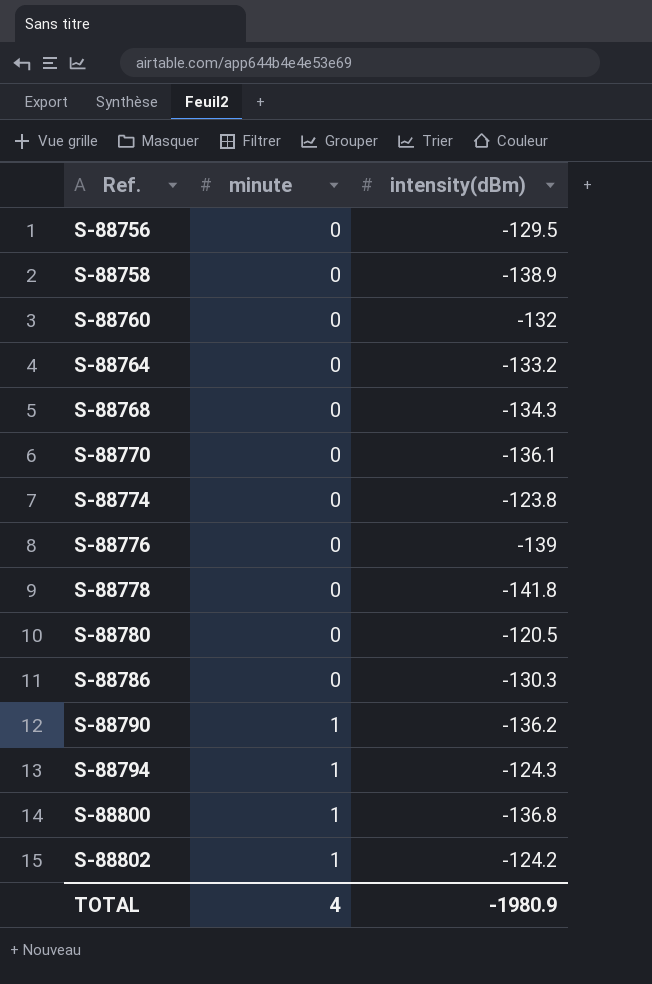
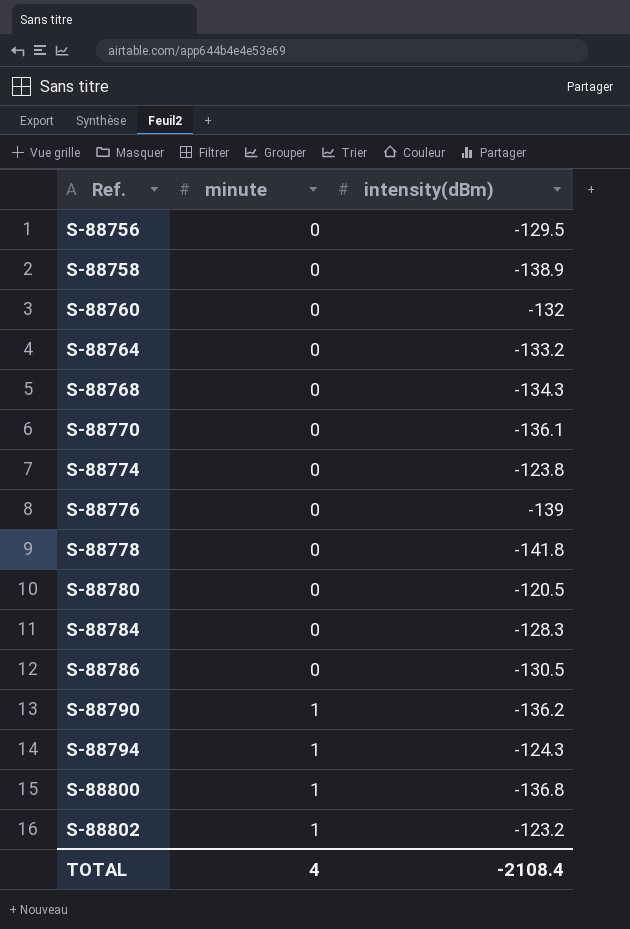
row S-88784: none -> 0 | -128.3
S-88786 | intensity(dBm): -130.3 -> -130.5
S-88802 | intensity(dBm): -124.2 -> -123.2
TOTAL | intensity(dBm): -1980.9 -> -2108.4

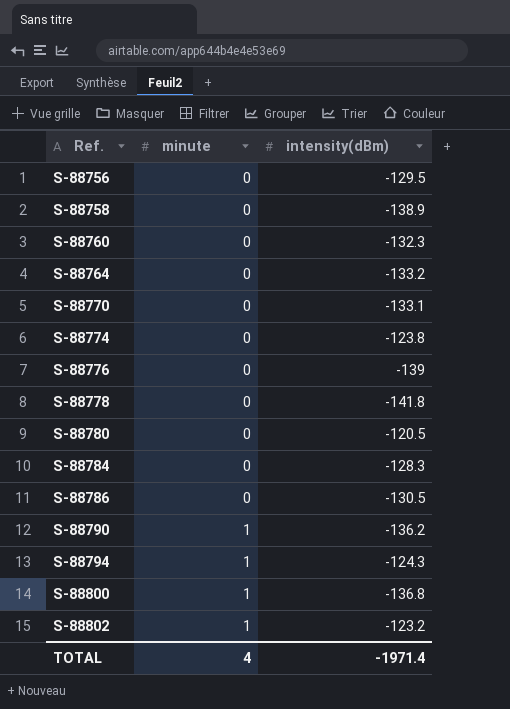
row S-88768: 0 | -134.3 -> none
S-88760 | intensity(dBm): -132 -> -132.3
S-88770 | intensity(dBm): -136.1 -> -133.1
TOTAL | intensity(dBm): -2108.4 -> -1971.4

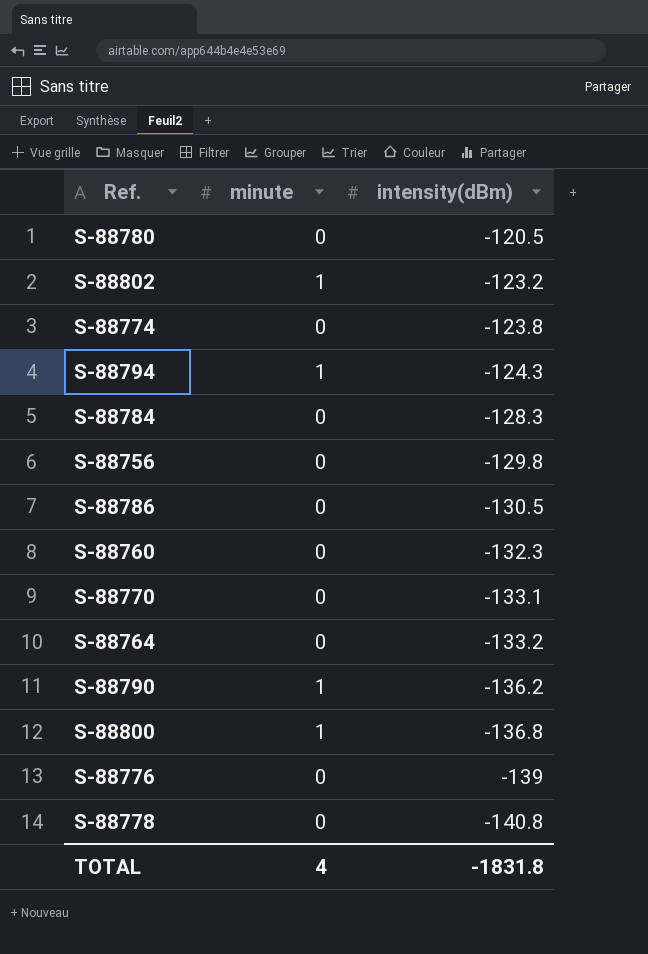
row order: Ref. ascending -> intensity(dBm) descending
row S-88758: 0 | -138.9 -> none
S-88756 | intensity(dBm): -129.5 -> -129.8
S-88778 | intensity(dBm): -141.8 -> -140.8
TOTAL | intensity(dBm): -1971.4 -> -1831.8

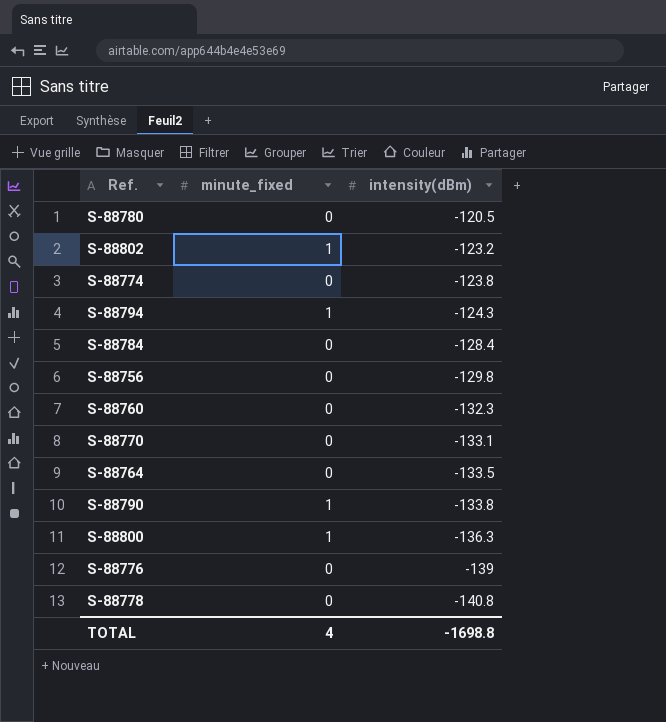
column name: minute -> minute_fixed
row S-88786: 0 | -130.5 -> none
S-88784 | intensity(dBm): -128.3 -> -128.4
S-88764 | intensity(dBm): -133.2 -> -133.5
S-88790 | intensity(dBm): -136.2 -> -133.8
S-88800 | intensity(dBm): -136.8 -> -136.3
TOTAL | intensity(dBm): -1831.8 -> -1698.8

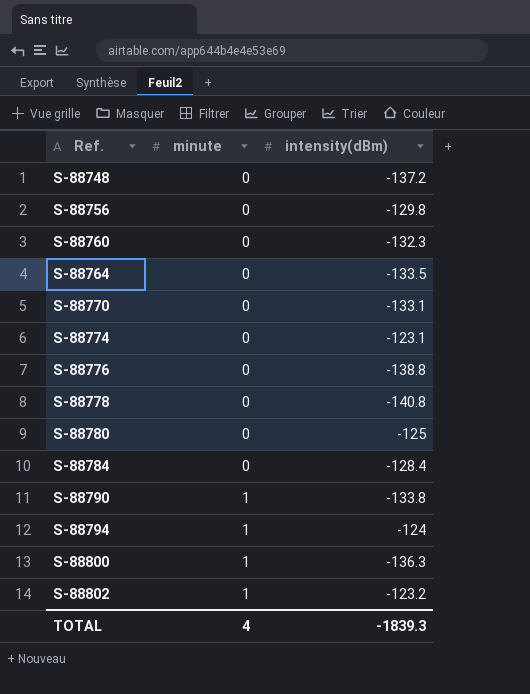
row order: intensity(dBm) descending -> Ref. ascending
column name: minute_fixed -> minute
row S-88748: none -> 0 | -137.2
S-88774 | intensity(dBm): -123.8 -> -123.1
S-88776 | intensity(dBm): -139 -> -138.8
S-88780 | intensity(dBm): -120.5 -> -125
S-88794 | intensity(dBm): -124.3 -> -124
TOTAL | intensity(dBm): -1698.8 -> -1839.3

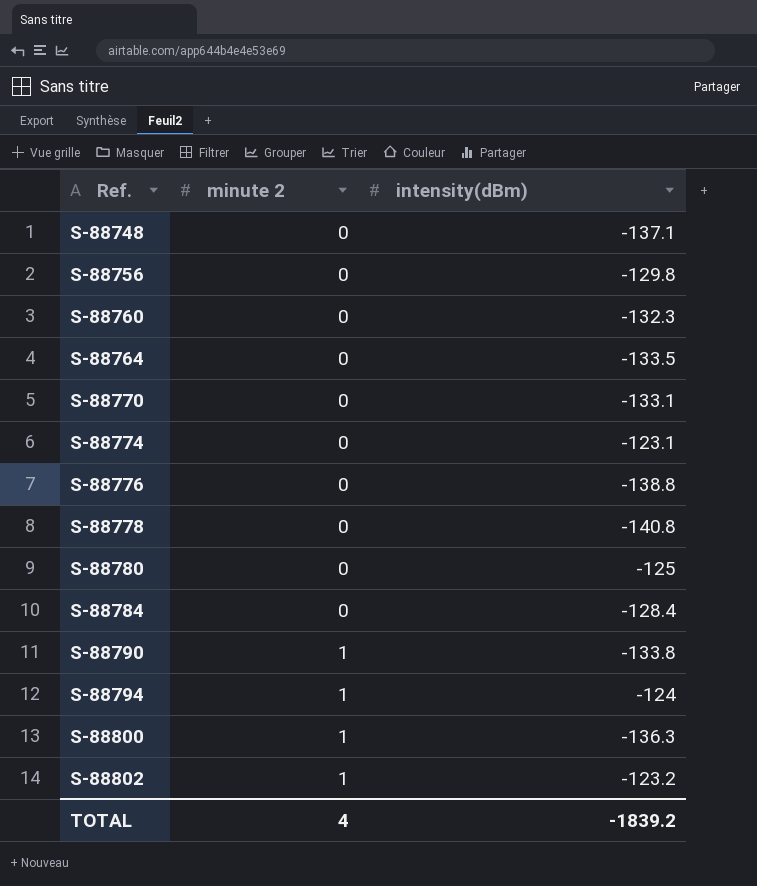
column name: minute -> minute 2
S-88748 | intensity(dBm): -137.2 -> -137.1
TOTAL | intensity(dBm): -1839.3 -> -1839.2

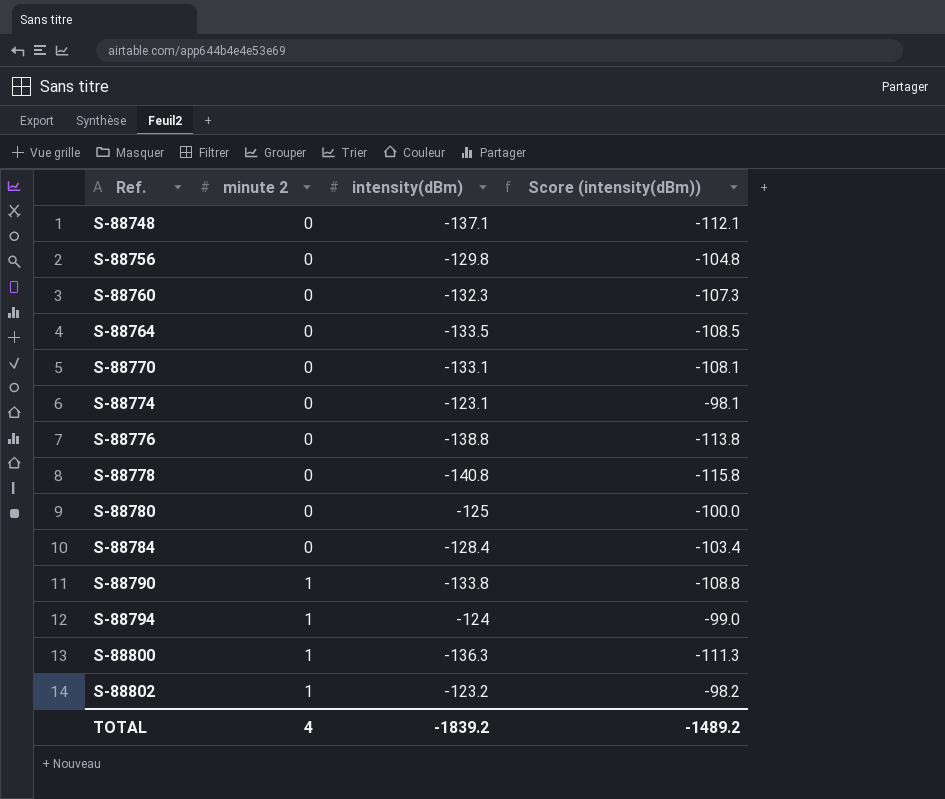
column Score (intensity(dBm)) | formula: none -> [intensity(dBm)] + 25

